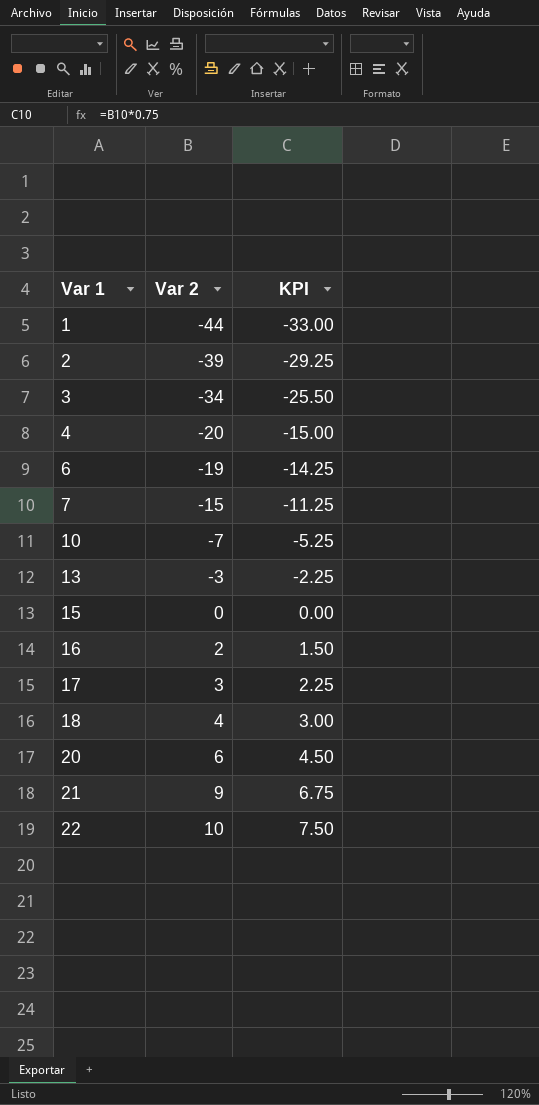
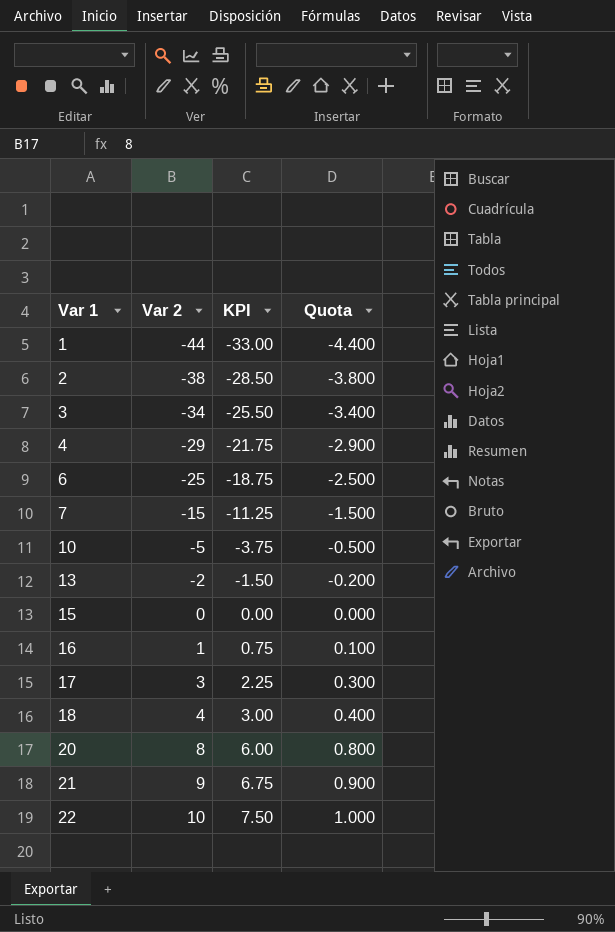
column Quota | formula: none -> [Var 2] * 0.1
2 | Var 2: -39 -> -38
2 | KPI: -29.25 -> -28.50
4 | Var 2: -20 -> -29
4 | KPI: -15.00 -> -21.75
6 | Var 2: -19 -> -25
6 | KPI: -14.25 -> -18.75
10 | Var 2: -7 -> -5
10 | KPI: -5.25 -> -3.75
13 | Var 2: -3 -> -2
13 | KPI: -2.25 -> -1.50
16 | Var 2: 2 -> 1
16 | KPI: 1.50 -> 0.75
20 | Var 2: 6 -> 8
20 | KPI: 4.50 -> 6.00

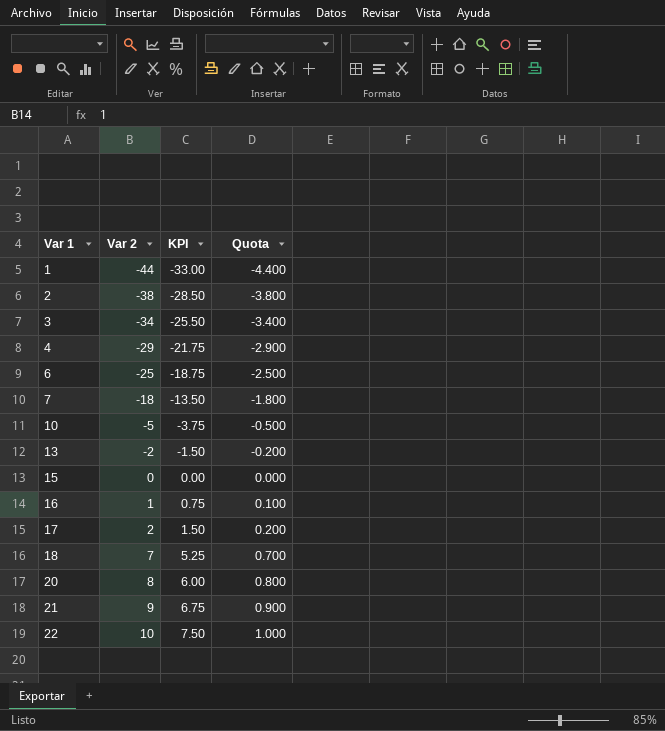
7 | Var 2: -15 -> -18
7 | KPI: -11.25 -> -13.50
7 | Quota: -1.500 -> -1.800
17 | Var 2: 3 -> 2
17 | KPI: 2.25 -> 1.50
17 | Quota: 0.300 -> 0.200
18 | Var 2: 4 -> 7
18 | KPI: 3.00 -> 5.25
18 | Quota: 0.400 -> 0.700

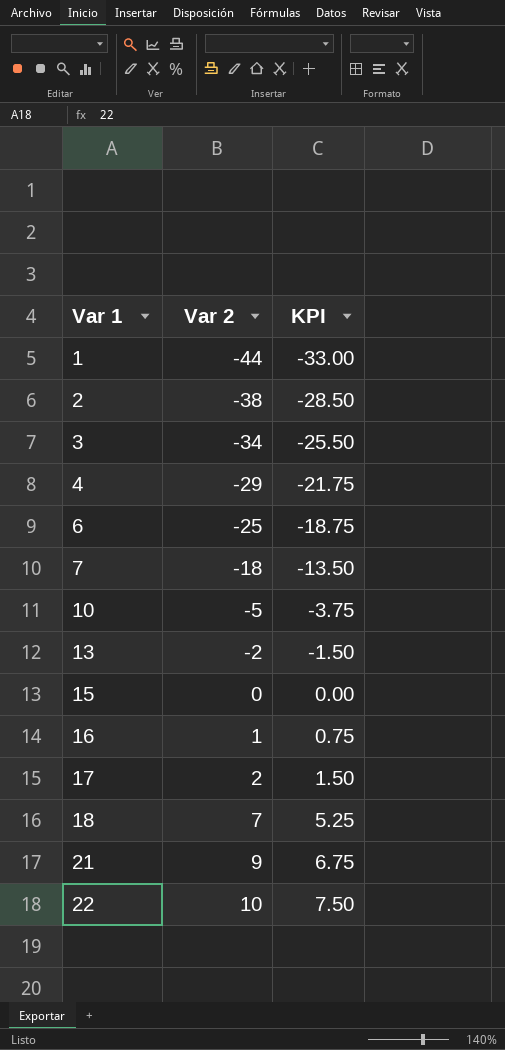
column Quota | formula: [Var 2] * 0.1 -> none
row 20: 8 | 6.00 | 0.800 -> none

